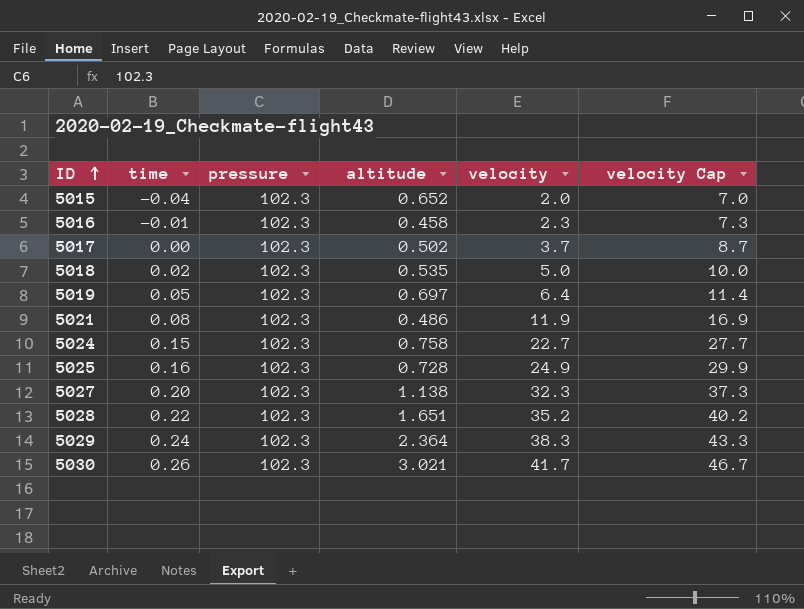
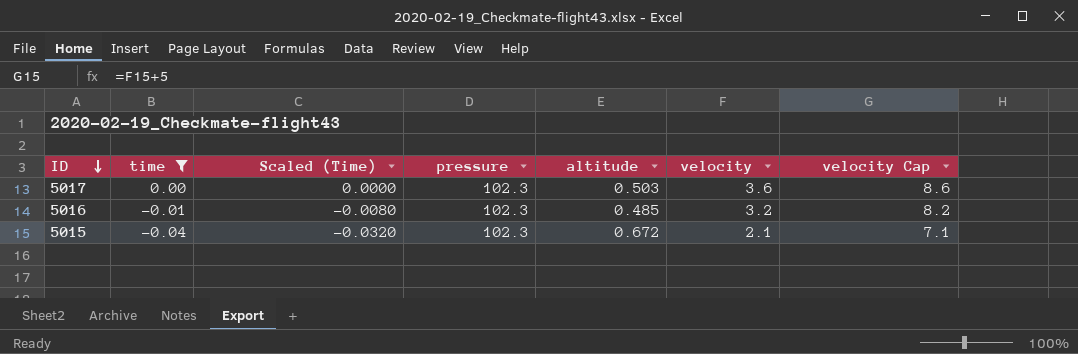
filter: none -> time <= 0.00
row order: ID ascending -> ID descending
column Scaled (Time) | formula: none -> [time] * 0.8
5017 | altitude: 0.502 -> 0.503
5017 | velocity: 3.7 -> 3.6
5017 | velocity Cap: 8.7 -> 8.6
5016 | altitude: 0.458 -> 0.485
5016 | velocity: 2.3 -> 3.2
5016 | velocity Cap: 7.3 -> 8.2
5015 | altitude: 0.652 -> 0.672
5015 | velocity: 2.0 -> 2.1
5015 | velocity Cap: 7.0 -> 7.1

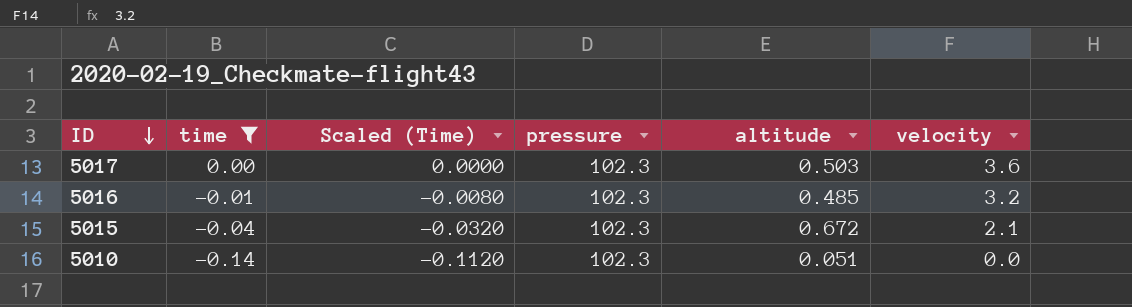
column velocity Cap | formula: [velocity] + 5 -> none
row 5010: none -> -0.14 | -0.1120 | 102.3 | 0.051 | 0.0

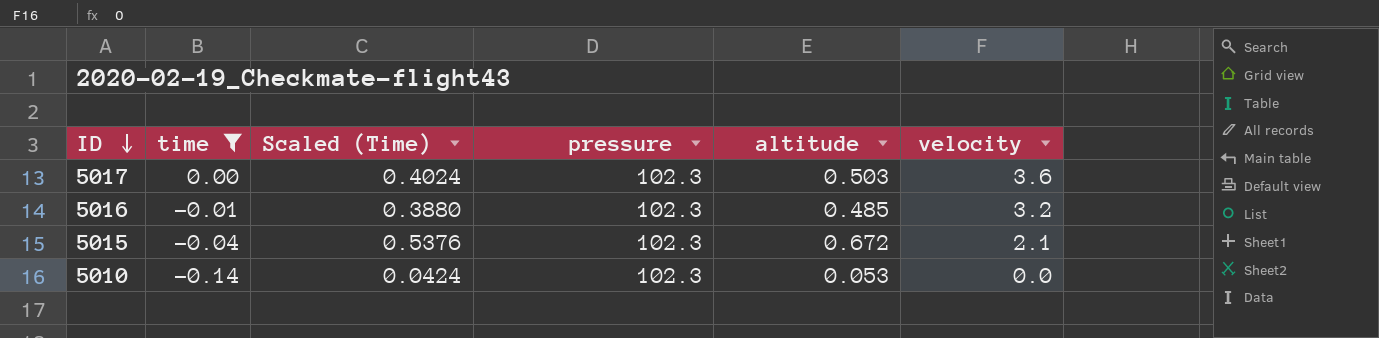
column Scaled (Time) | formula: [time] * 0.8 -> [altitude] * 0.8
5010 | altitude: 0.051 -> 0.053

